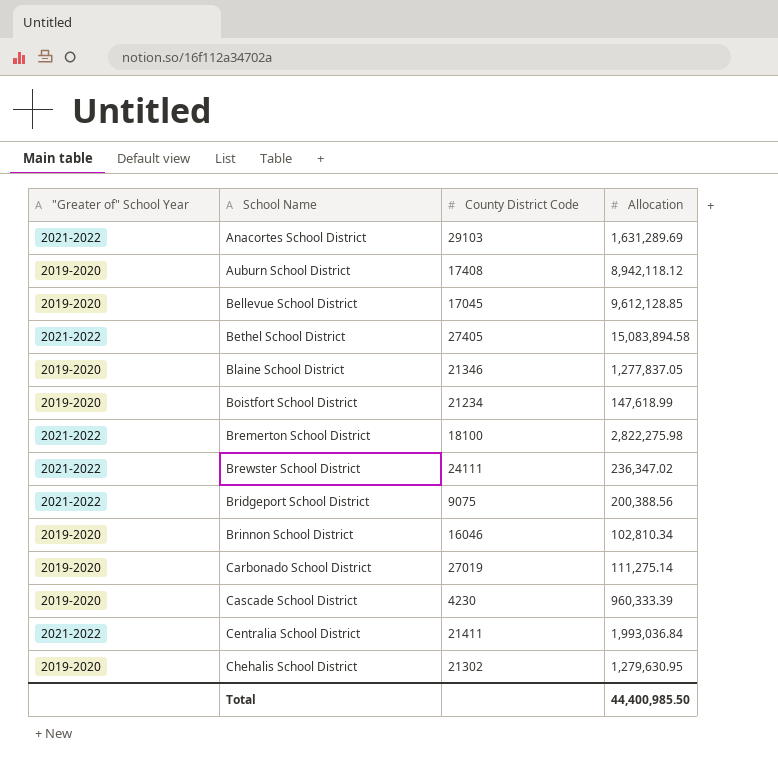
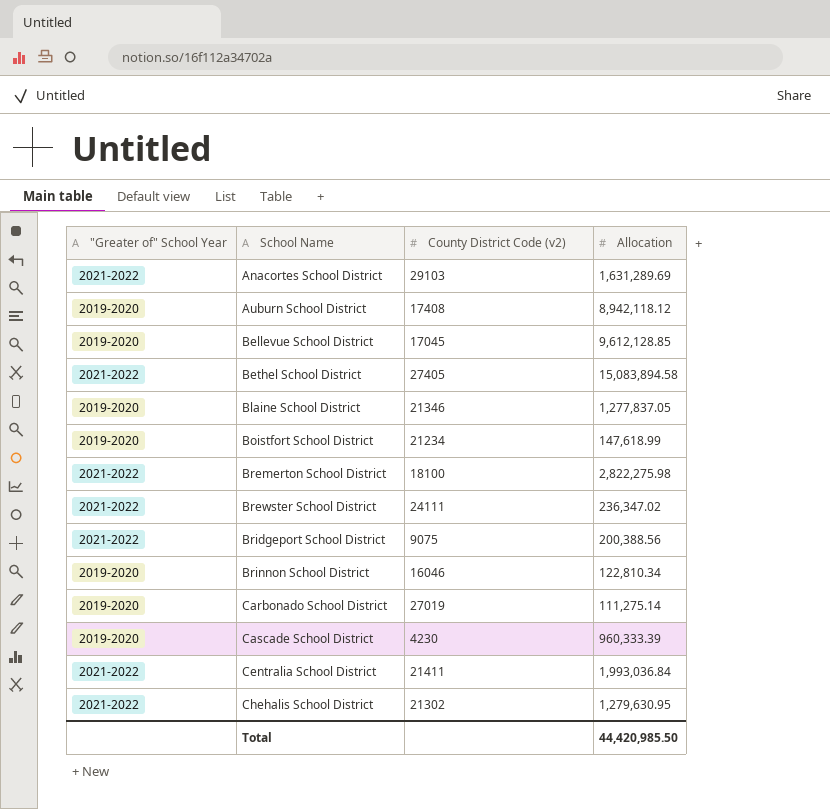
column name: County District Code -> County District Code (v2)
Brinnon School District | Allocation: 102,810.34 -> 122,810.34
Chehalis School District | "Greater of" School Year: 2019-2020 -> 2021-2022
Total | Allocation: 44,400,985.50 -> 44,420,985.50

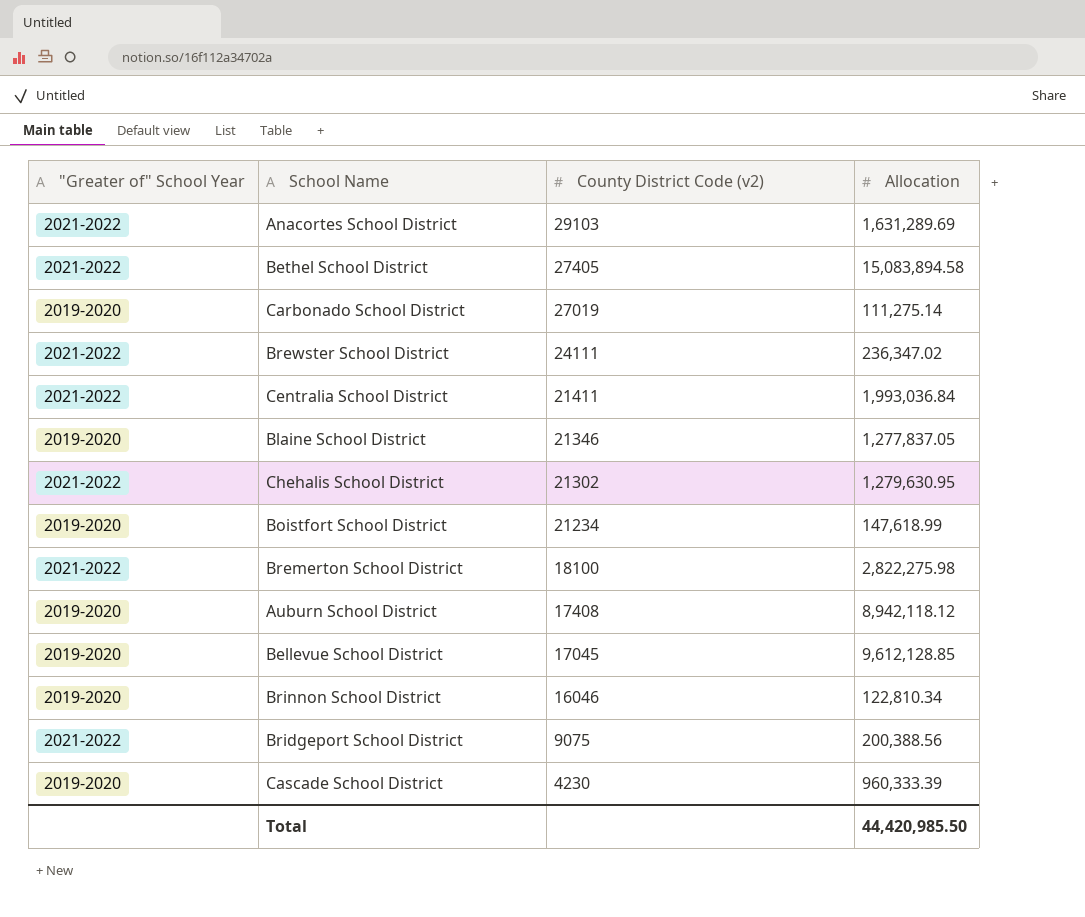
row order: School Name ascending -> County District Code (v2) descending

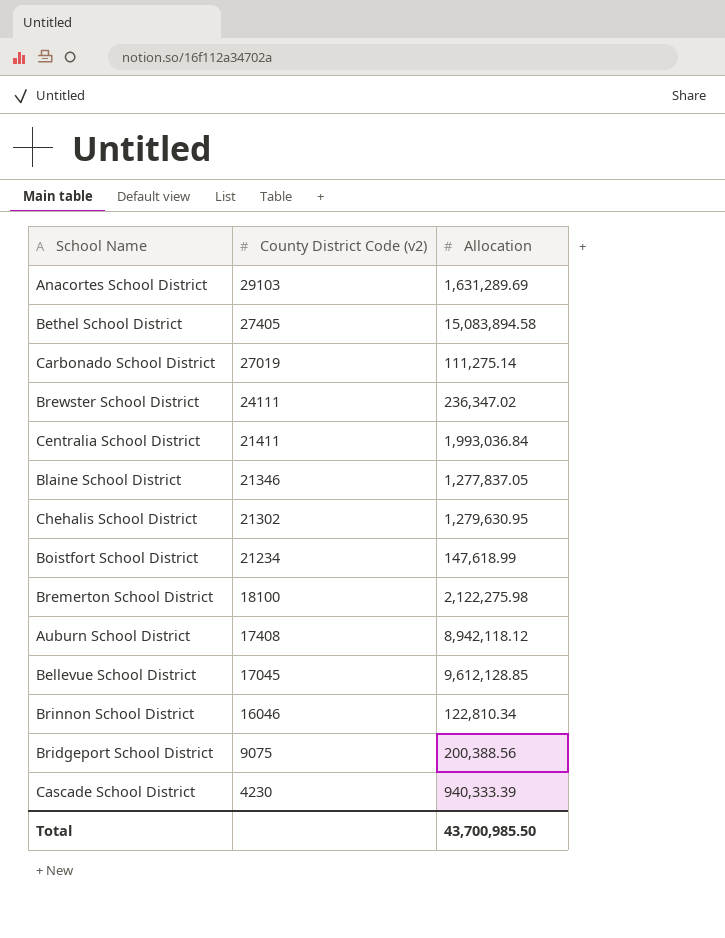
column "Greater of" School Year | position: 1 -> none
Bremerton School District | Allocation: 2,822,275.98 -> 2,122,275.98
Cascade School District | Allocation: 960,333.39 -> 940,333.39
Total | Allocation: 44,420,985.50 -> 43,700,985.50

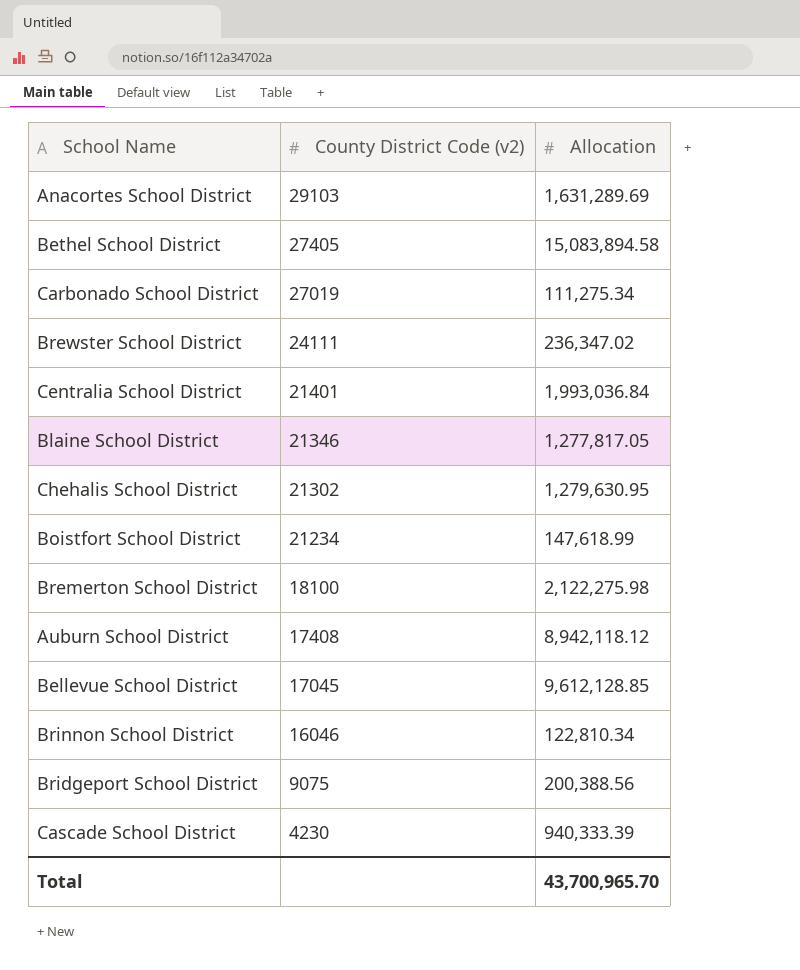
Carbonado School District | Allocation: 111,275.14 -> 111,275.34
Centralia School District | County District Code (v2): 21411 -> 21401
Blaine School District | Allocation: 1,277,837.05 -> 1,277,817.05
Total | Allocation: 43,700,985.50 -> 43,700,965.70

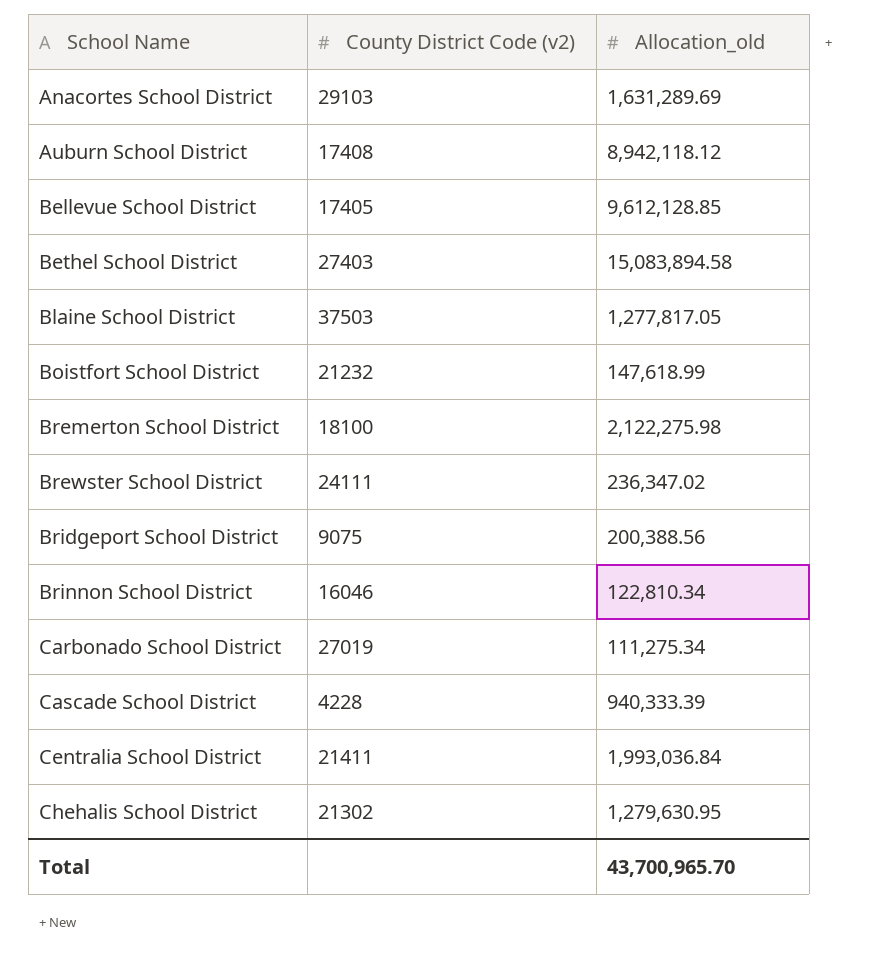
row order: County District Code (v2) descending -> School Name ascending
column name: Allocation -> Allocation_old
Bellevue School District | County District Code (v2): 17045 -> 17405
Bethel School District | County District Code (v2): 27405 -> 27403
Blaine School District | County District Code (v2): 21346 -> 37503
Boistfort School District | County District Code (v2): 21234 -> 21232
Cascade School District | County District Code (v2): 4230 -> 4228
Centralia School District | County District Code (v2): 21401 -> 21411

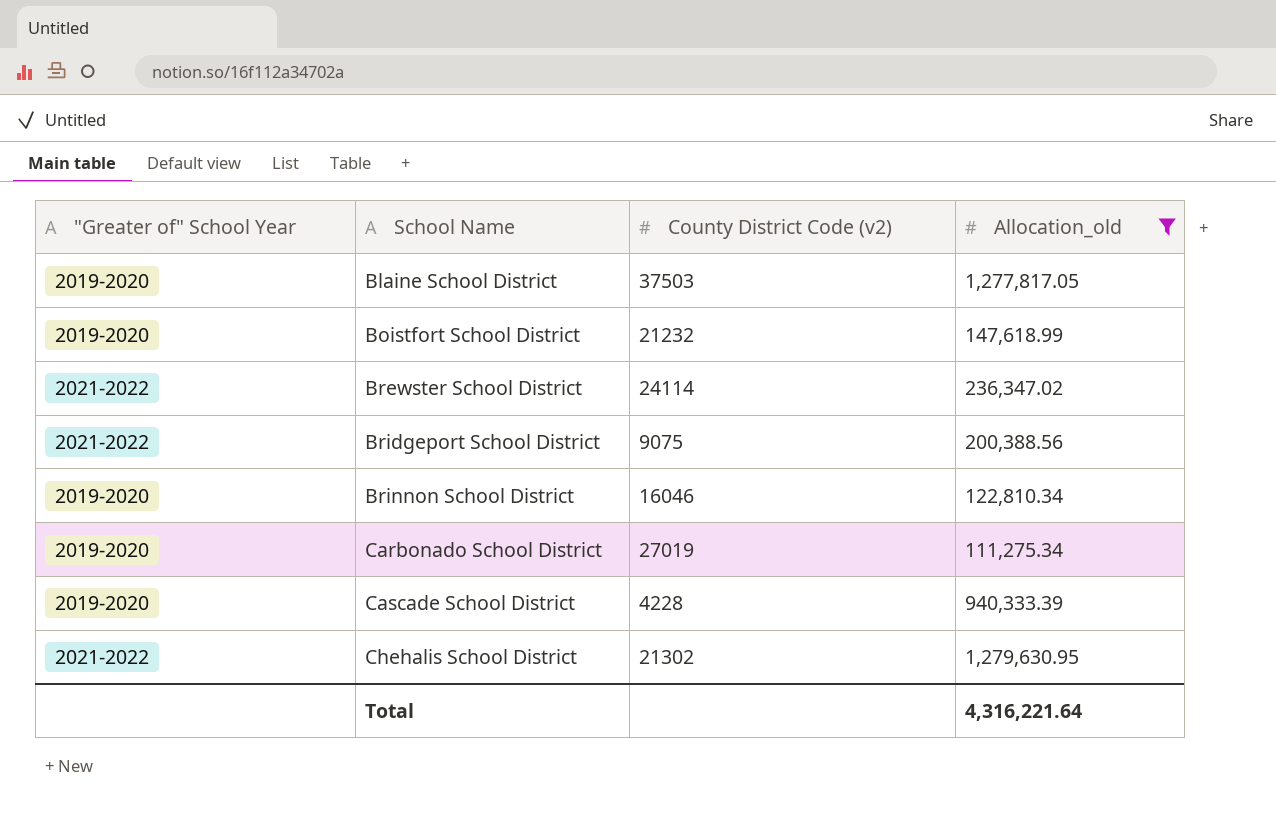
filter: none -> Allocation_old <= 1,279,630.95
column "Greater of" School Year | position: none -> 1
Brewster School District | County District Code (v2): 24111 -> 24114
Total | Allocation_old: 43,700,965.70 -> 4,316,221.64

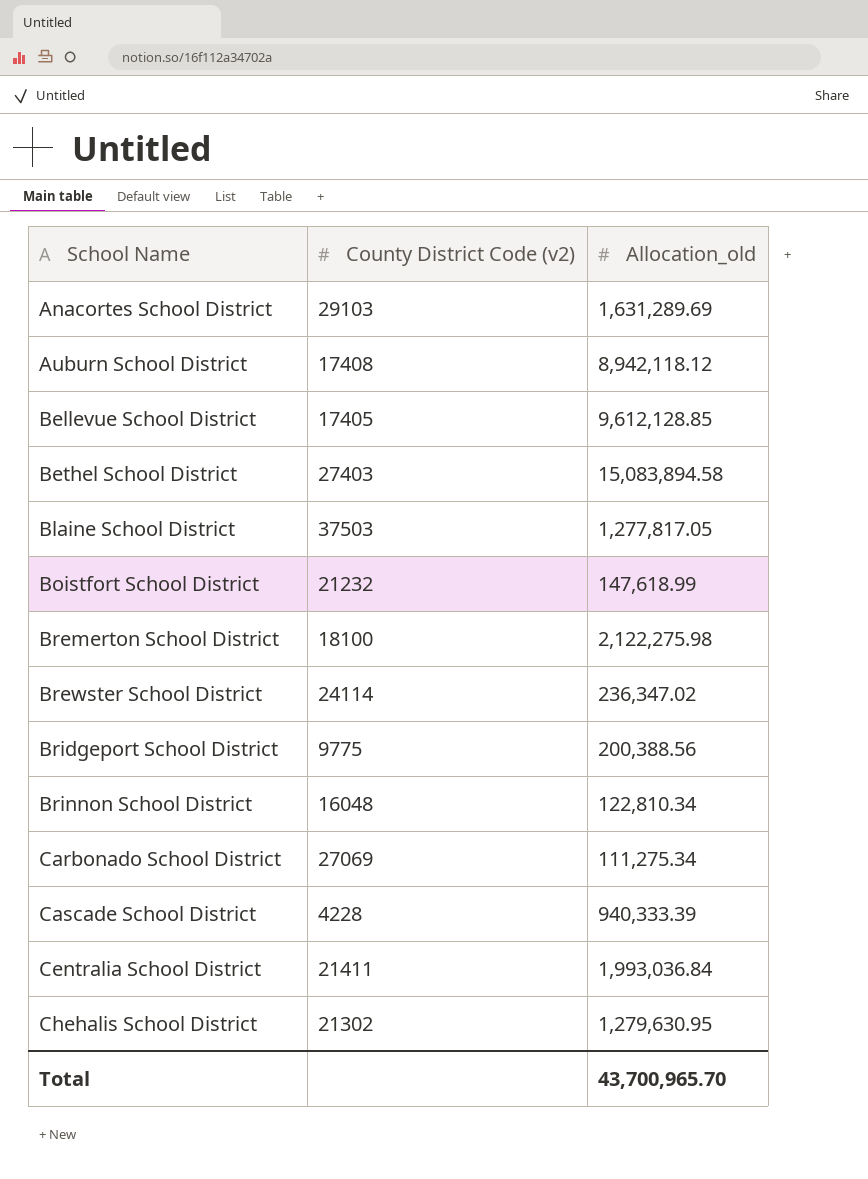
filter: Allocation_old <= 1,279,630.95 -> none
column "Greater of" School Year | position: 1 -> none
Bridgeport School District | County District Code (v2): 9075 -> 9775
Brinnon School District | County District Code (v2): 16046 -> 16048
Carbonado School District | County District Code (v2): 27019 -> 27069
Total | Allocation_old: 4,316,221.64 -> 43,700,965.70

